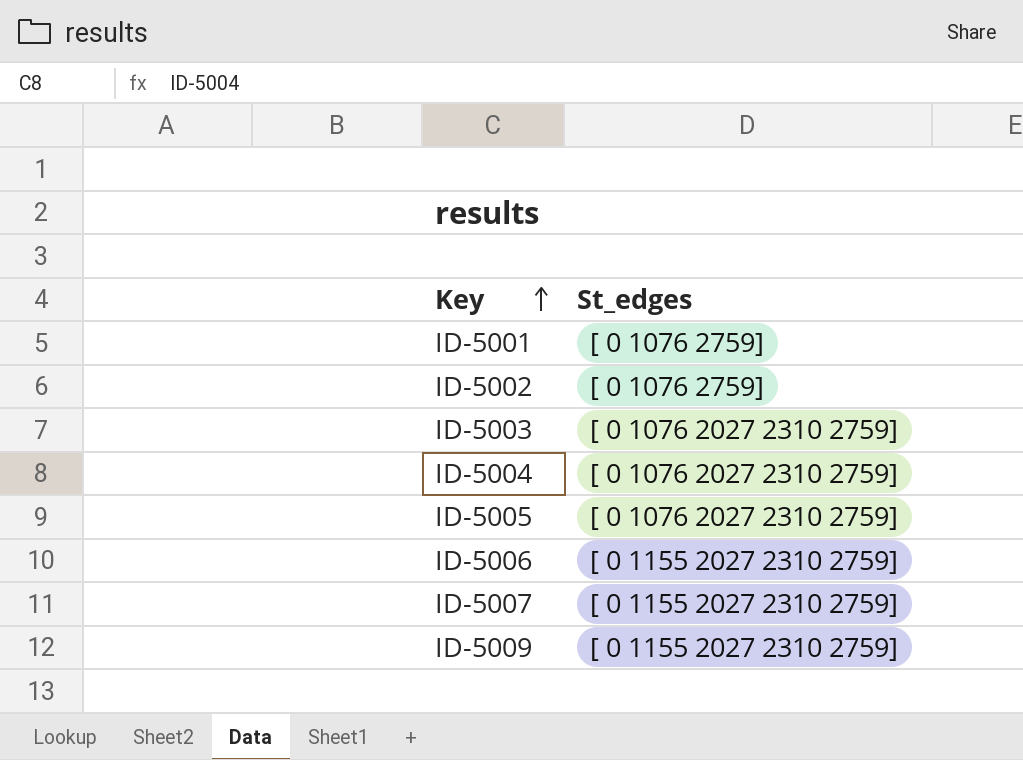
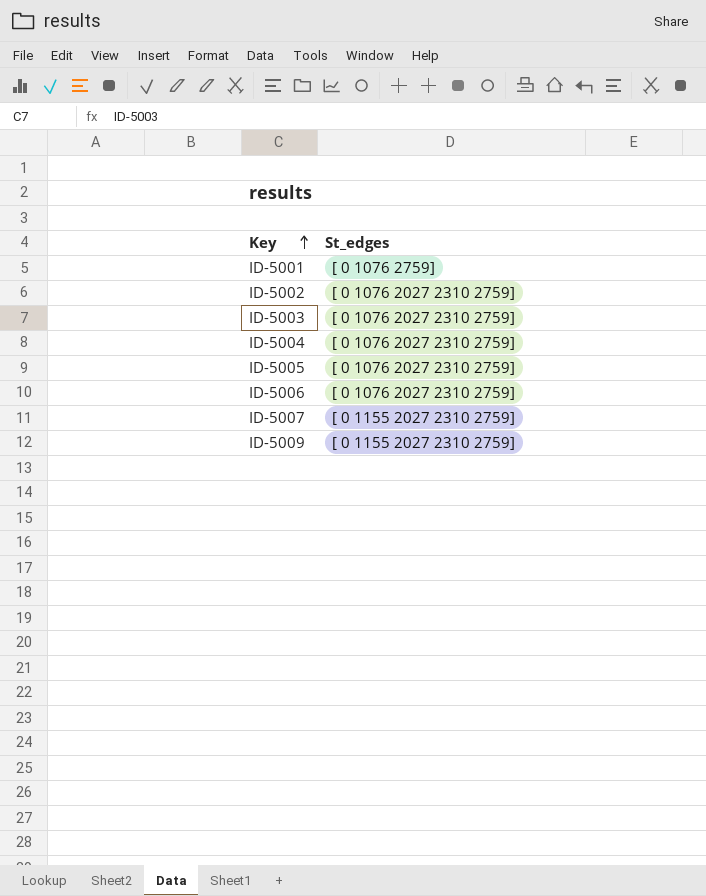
ID-5002 | St_edges: [ 0 1076 2759] -> [ 0 1076 2027 2310 2759]
ID-5006 | St_edges: [ 0 1155 2027 2310 2759] -> [ 0 1076 2027 2310 2759]

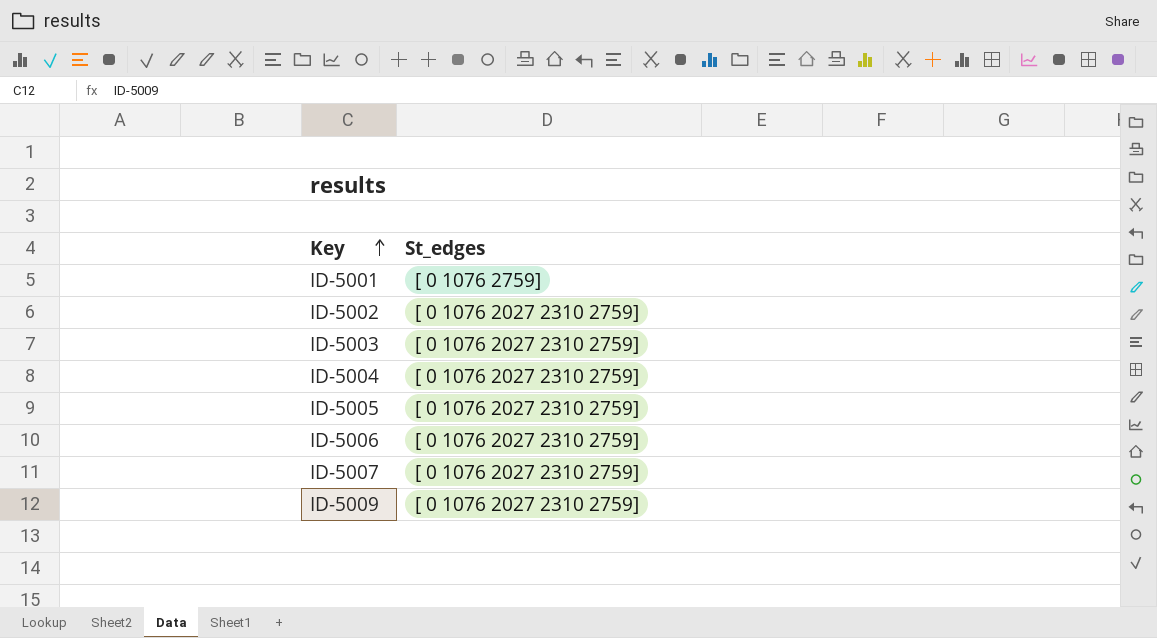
ID-5007 | St_edges: [ 0 1155 2027 2310 2759] -> [ 0 1076 2027 2310 2759]
ID-5009 | St_edges: [ 0 1155 2027 2310 2759] -> [ 0 1076 2027 2310 2759]

